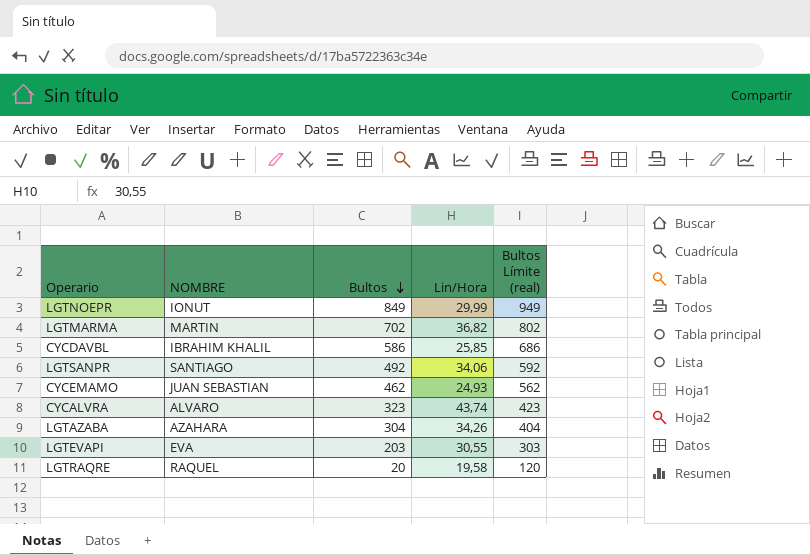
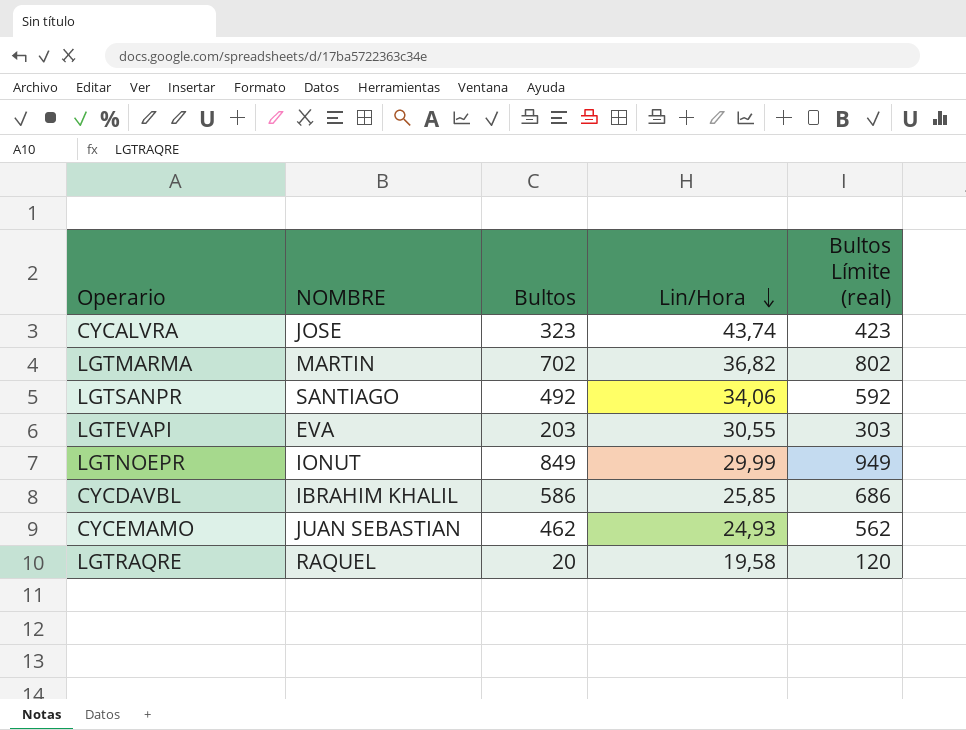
row order: Bultos descending -> Lin/Hora descending
row LGTAZABA: AZAHARA | 304 | 34,26 | 404 -> none
CYCALVRA | NOMBRE: ALVARO -> JOSE

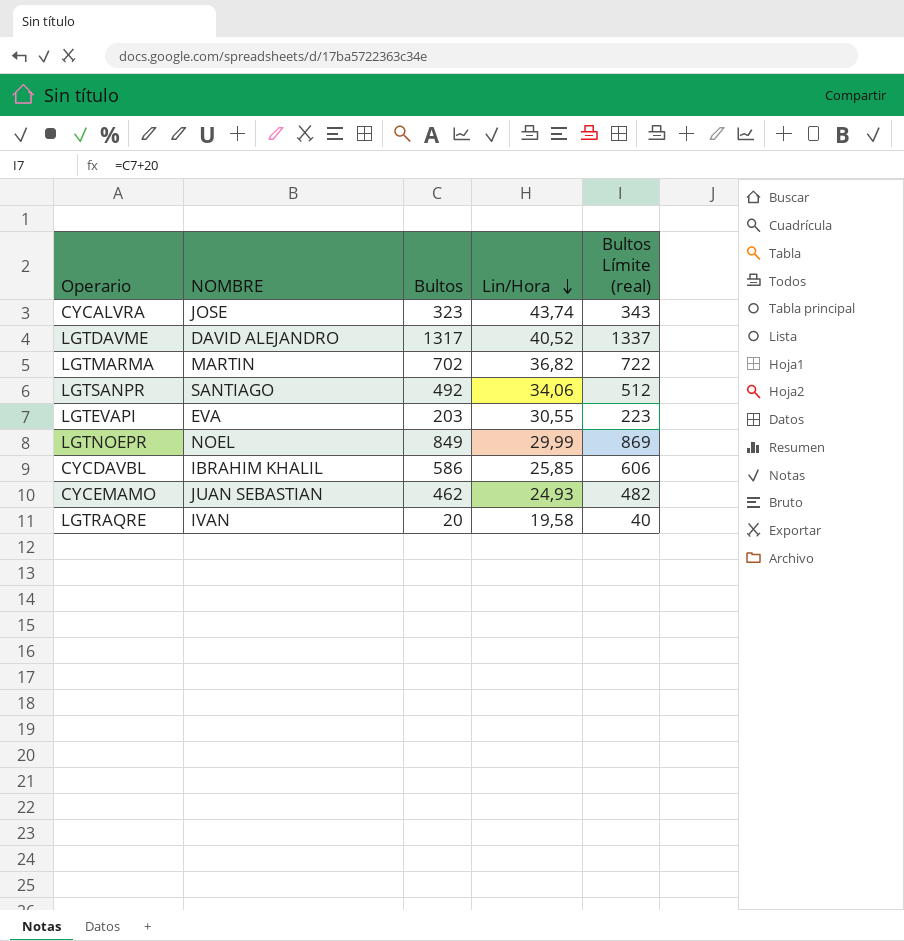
column Bultos Límite (real) | formula: [Bultos] + 100 -> [Bultos] + 20
row LGTDAVME: none -> DAVID ALEJANDRO | 1317 | 40,52 | 1337
LGTNOEPR | NOMBRE: IONUT -> NOEL
LGTRAQRE | NOMBRE: RAQUEL -> IVAN

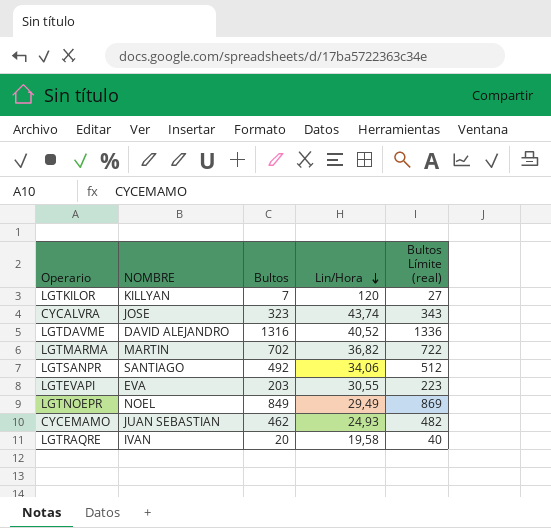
row CYCDAVBL: IBRAHIM KHALIL | 586 | 25,85 | 606 -> none
row LGTKILOR: none -> KILLYAN | 7 | 120 | 27
LGTDAVME | Bultos: 1317 -> 1316
LGTDAVME | Bultos Límite (real): 1337 -> 1336
LGTNOEPR | Lin/Hora: 29,99 -> 29,49

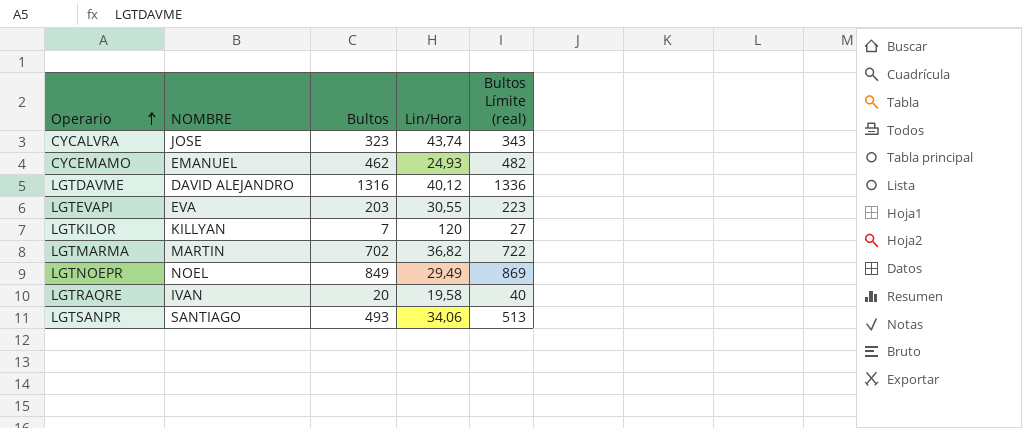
row order: Lin/Hora descending -> Operario ascending
CYCEMAMO | NOMBRE: JUAN SEBASTIAN -> EMANUEL
LGTDAVME | Lin/Hora: 40,52 -> 40,12
LGTSANPR | Bultos: 492 -> 493
LGTSANPR | Bultos Límite (real): 512 -> 513

